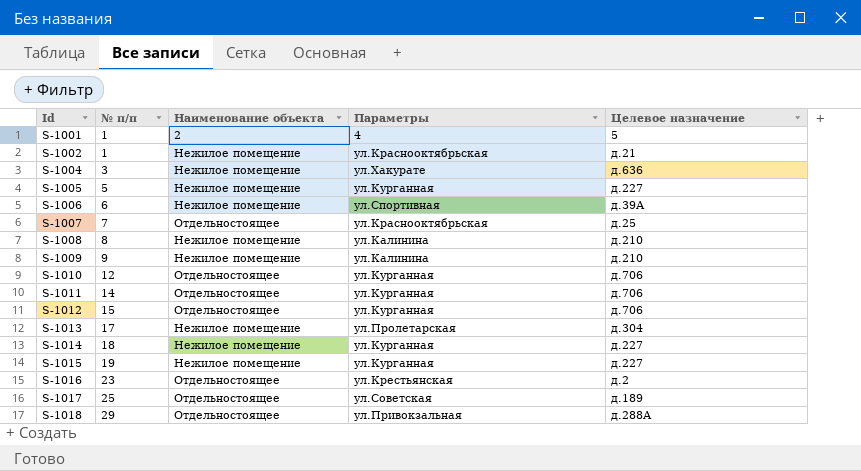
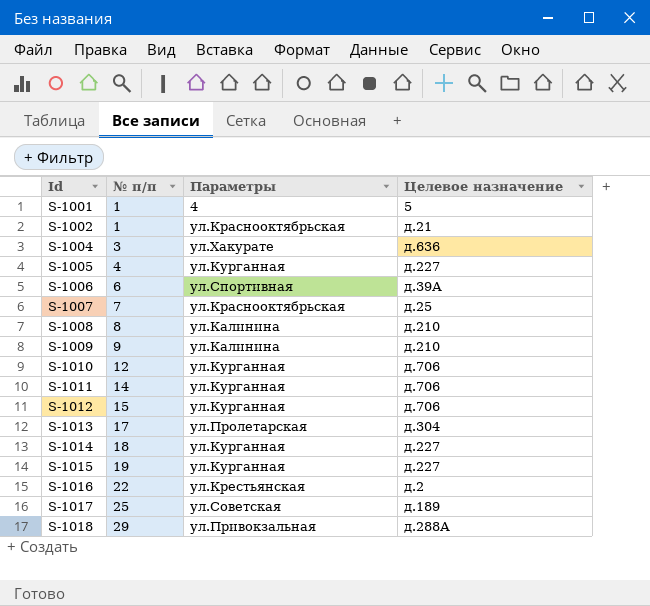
column Наименование объекта | position: 3 -> none
S-1005 | № п/п: 5 -> 4
S-1016 | № п/п: 23 -> 22

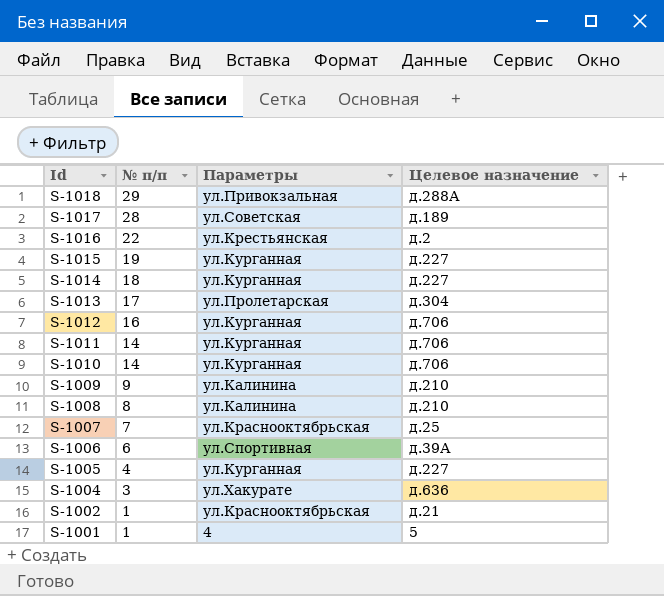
row order: Id ascending -> Id descending
S-1017 | № п/п: 25 -> 28
S-1012 | № п/п: 15 -> 16
S-1010 | № п/п: 12 -> 14

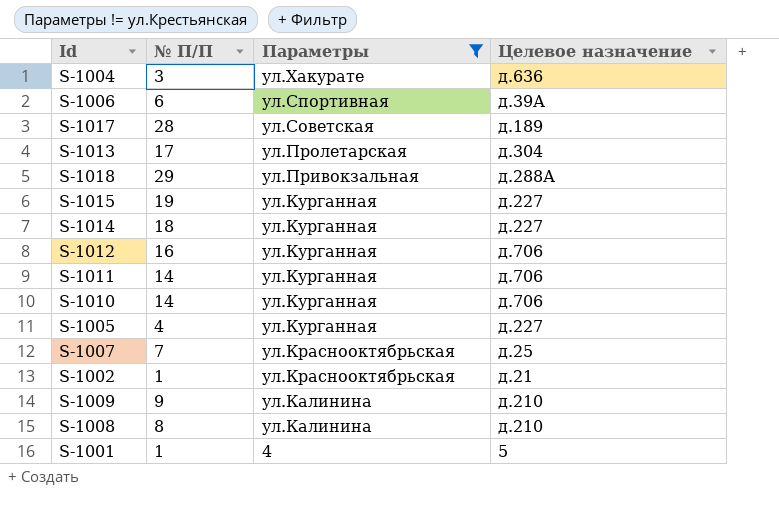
filter: none -> Параметры != ул.Крестьянская
row order: Id descending -> Параметры descending
column name: № п/п -> № П/П

